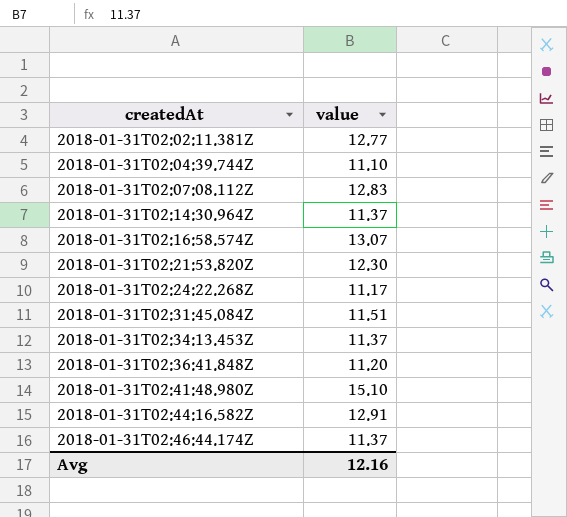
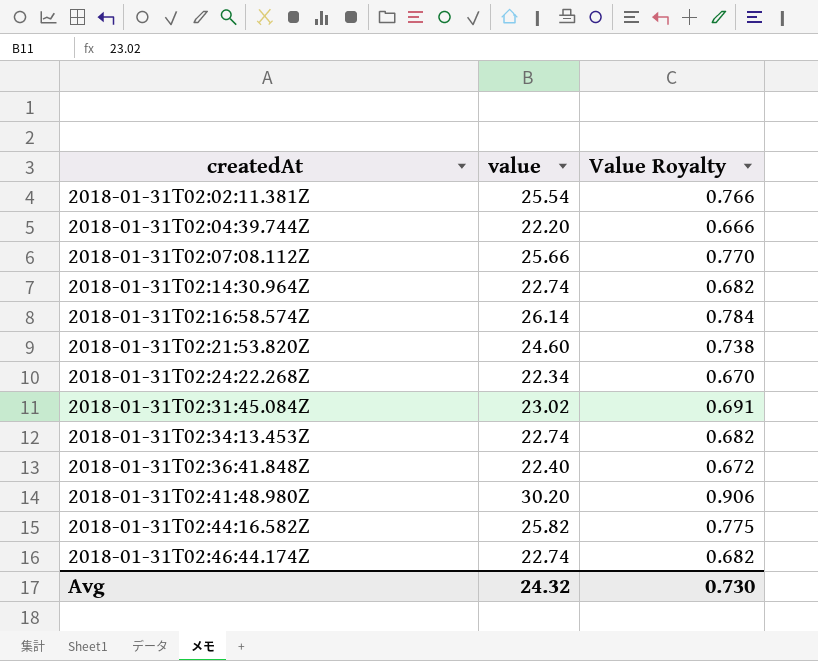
column Value Royalty | formula: none -> [value] * 0.03
2018-01-31T02:02:11.381Z | value: 12.77 -> 25.54
2018-01-31T02:04:39.744Z | value: 11.10 -> 22.20
2018-01-31T02:07:08.112Z | value: 12.83 -> 25.66
2018-01-31T02:14:30.964Z | value: 11.37 -> 22.74
2018-01-31T02:16:58.574Z | value: 13.07 -> 26.14
2018-01-31T02:21:53.820Z | value: 12.30 -> 24.60
2018-01-31T02:24:22.268Z | value: 11.17 -> 22.34
2018-01-31T02:31:45.084Z | value: 11.51 -> 23.02
2018-01-31T02:34:13.453Z | value: 11.37 -> 22.74
2018-01-31T02:36:41.848Z | value: 11.20 -> 22.40
2018-01-31T02:41:48.980Z | value: 15.10 -> 30.20
2018-01-31T02:44:16.582Z | value: 12.91 -> 25.82
2018-01-31T02:46:44.174Z | value: 11.37 -> 22.74
Avg | value: 12.16 -> 24.32

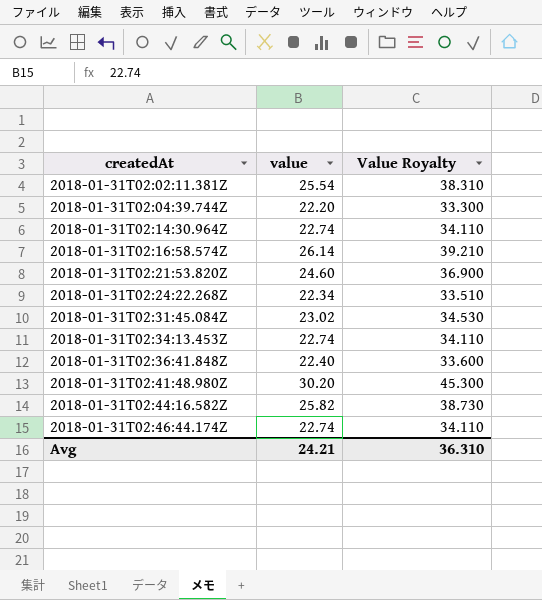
column Value Royalty | formula: [value] * 0.03 -> [value] * 1.5
row 2018-01-31T02:07:08.112Z: 25.66 | 0.770 -> none
Avg | value: 24.32 -> 24.21
Avg | Value Royalty: 0.730 -> 36.310

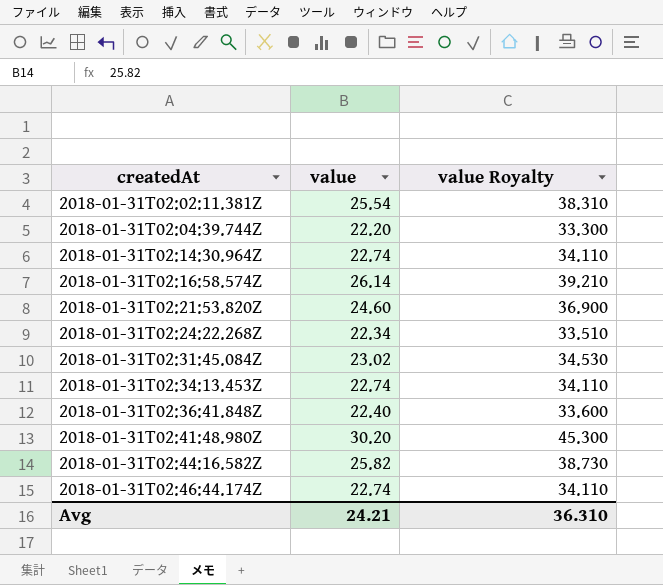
column name: Value Royalty -> value Royalty

